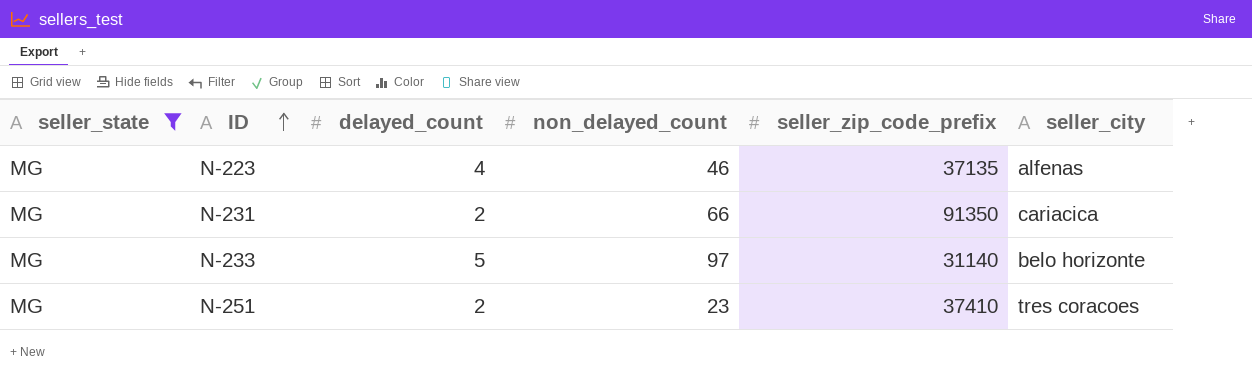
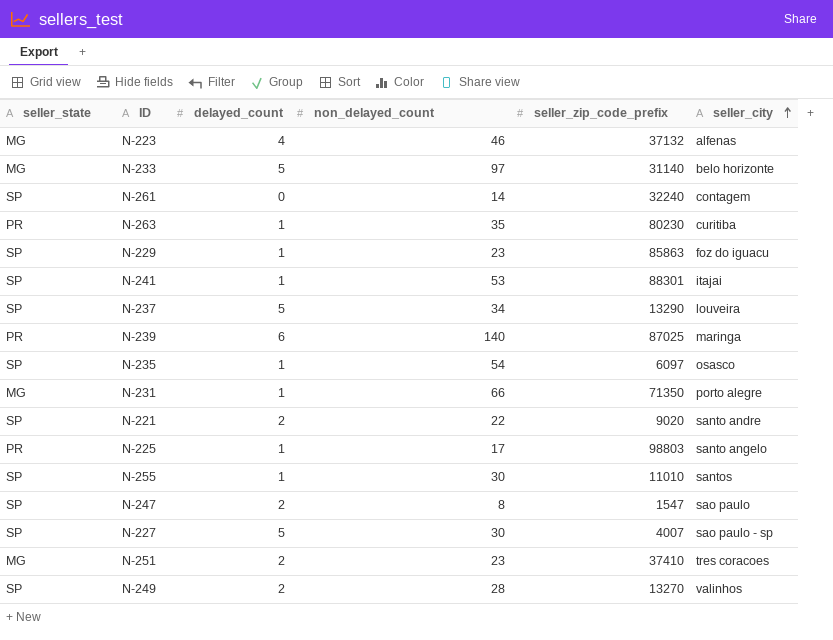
filter: seller_state = MG -> none
row order: ID ascending -> seller_city ascending
N-223 | seller_zip_code_prefix: 37135 -> 37132
N-231 | delayed_count: 2 -> 1
N-231 | seller_zip_code_prefix: 91350 -> 71350
N-231 | seller_city: cariacica -> porto alegre

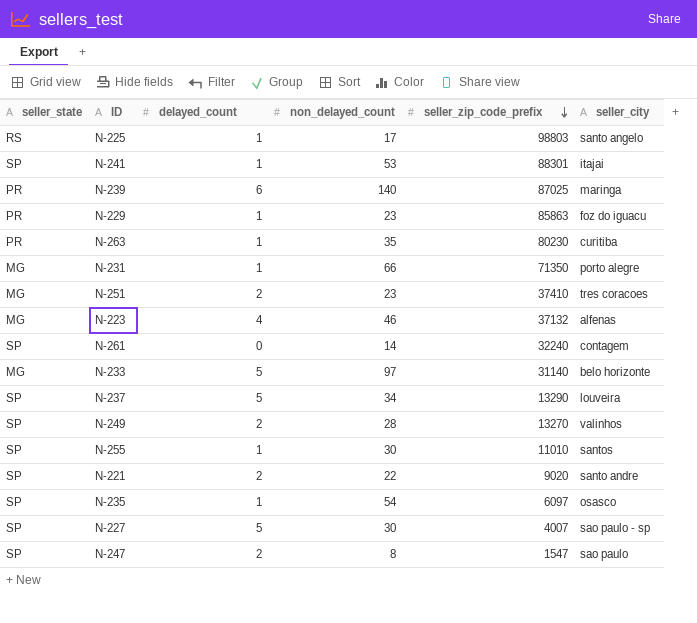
row order: seller_city ascending -> seller_zip_code_prefix descending
N-225 | seller_state: PR -> RS
N-229 | seller_state: SP -> PR

